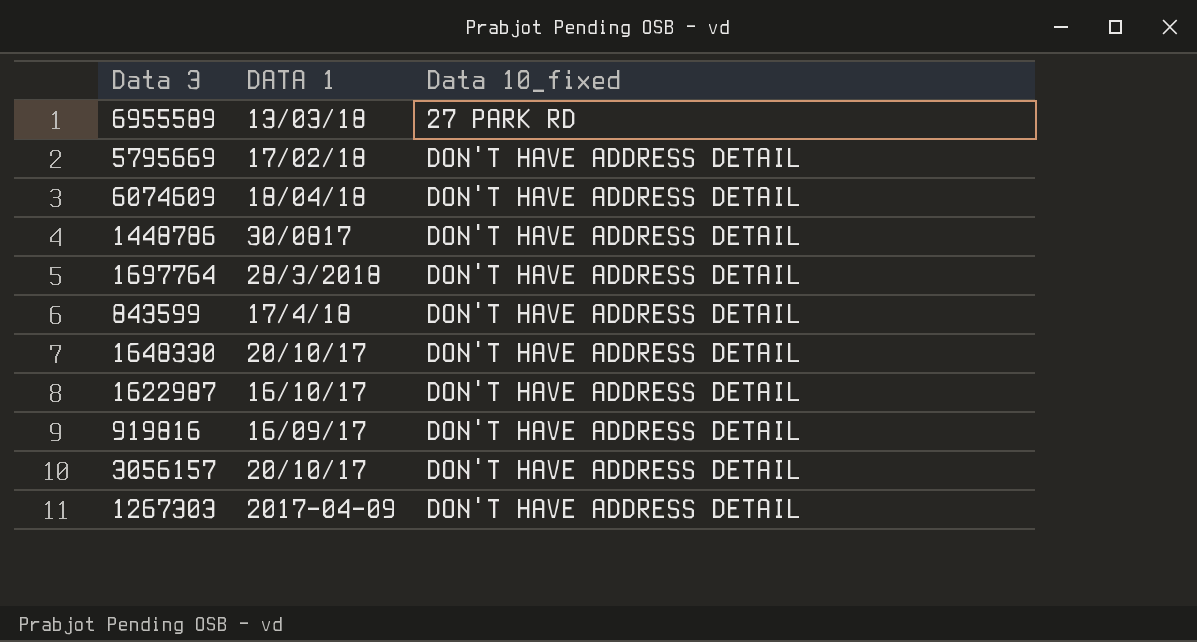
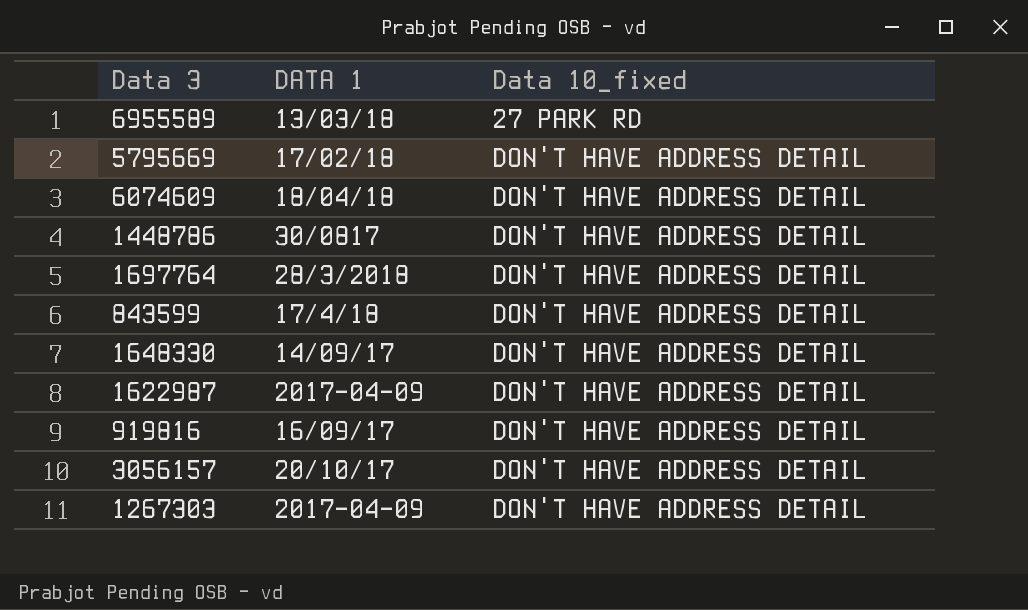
1648330 | DATA 1: 20/10/17 -> 14/09/17
1622987 | DATA 1: 16/10/17 -> 2017-04-09

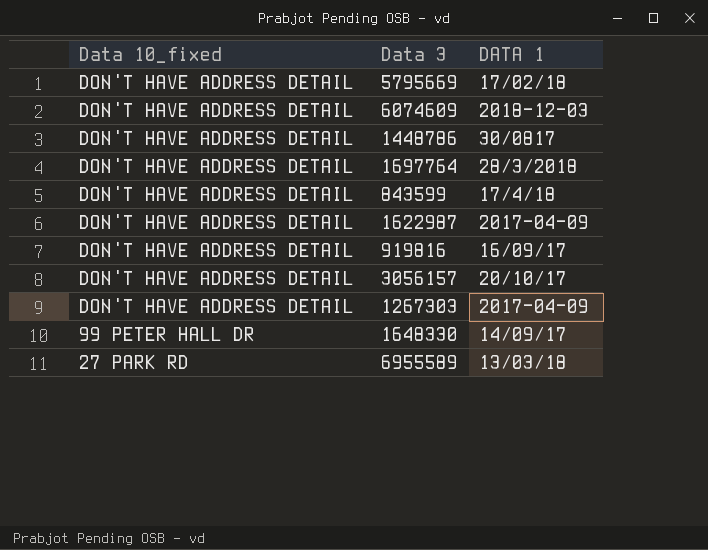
row order: Data 10_fixed ascending -> Data 10_fixed descending
column Data 10_fixed | position: 3 -> 1
6074609 | DATA 1: 18/04/18 -> 2018-12-03
1648330 | Data 10_fixed: DON'T HAVE ADDRESS DETAIL -> 99 PETER HALL DR

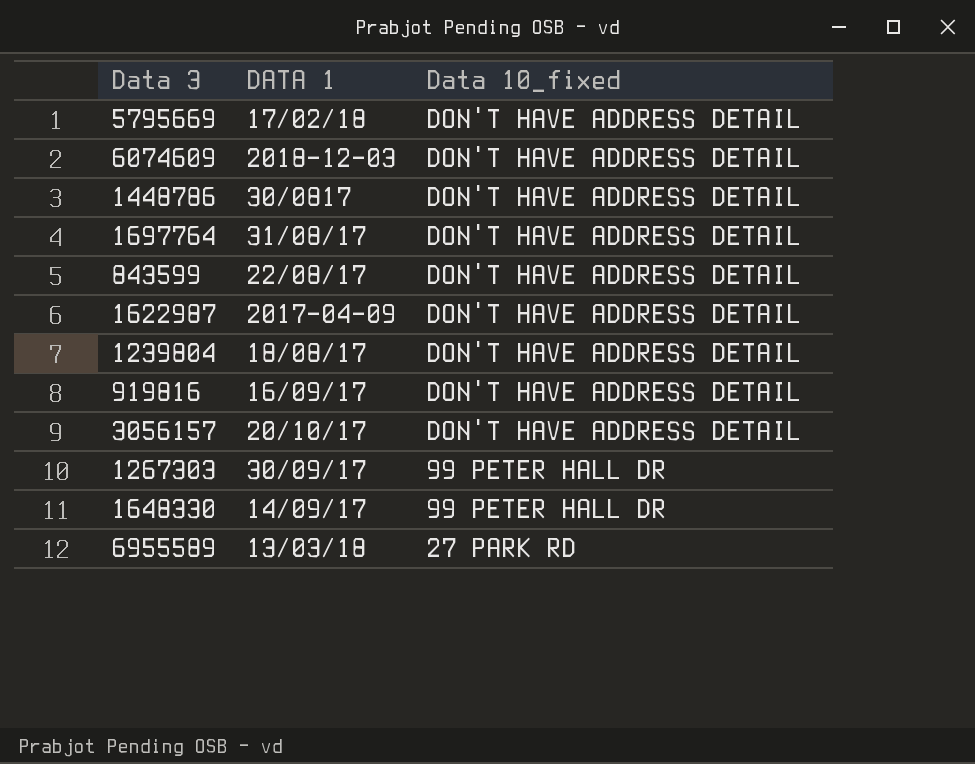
column Data 10_fixed | position: 1 -> 3
1697764 | DATA 1: 28/3/2018 -> 31/08/17
843599 | DATA 1: 17/4/18 -> 22/08/17
row 1239804: none -> 18/08/17 | DON'T HAVE ADDRESS DETAIL
1267303 | DATA 1: 2017-04-09 -> 30/09/17
1267303 | Data 10_fixed: DON'T HAVE ADDRESS DETAIL -> 99 PETER HALL DR

